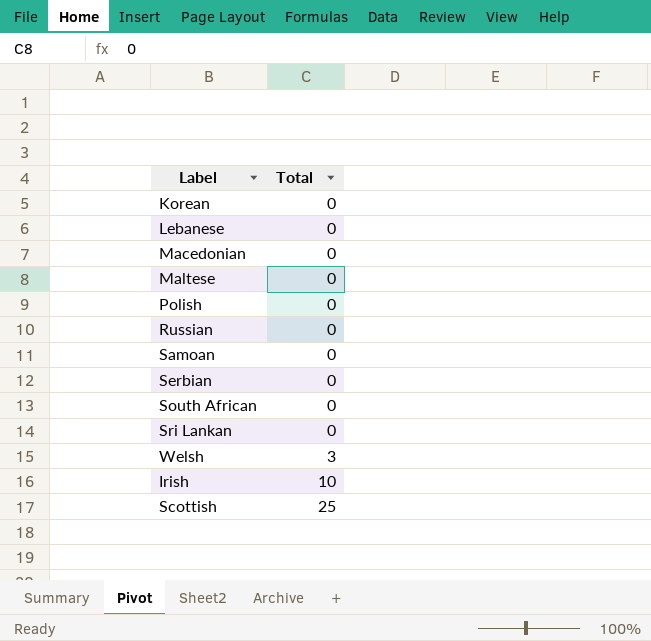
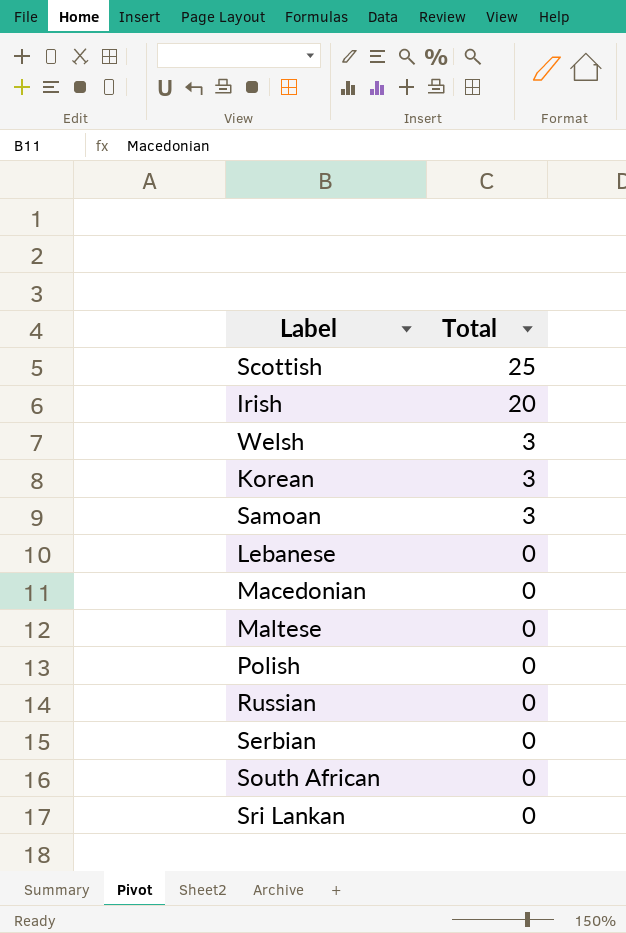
row order: Total ascending -> Total descending
Irish | Total: 10 -> 20
Korean | Total: 0 -> 3
Samoan | Total: 0 -> 3

